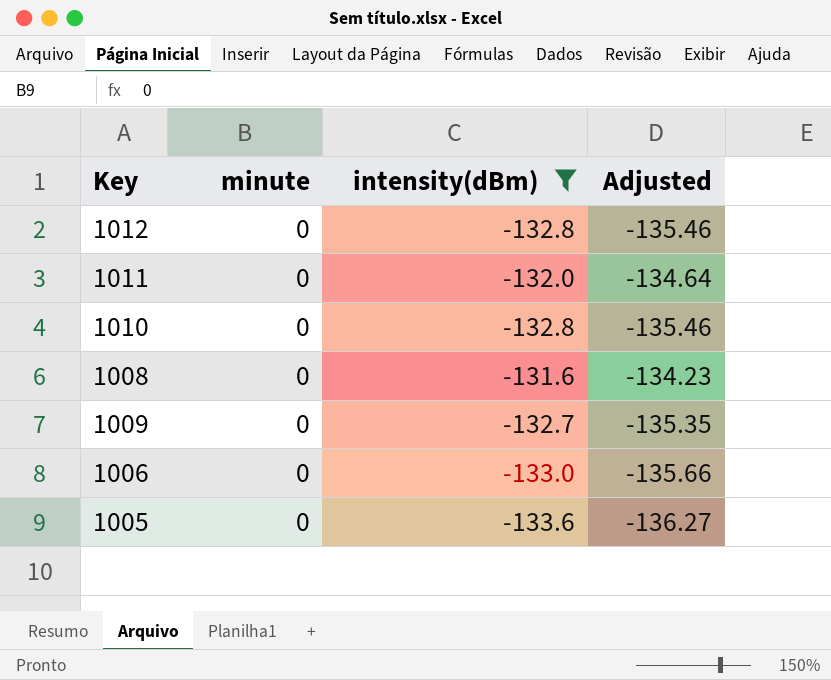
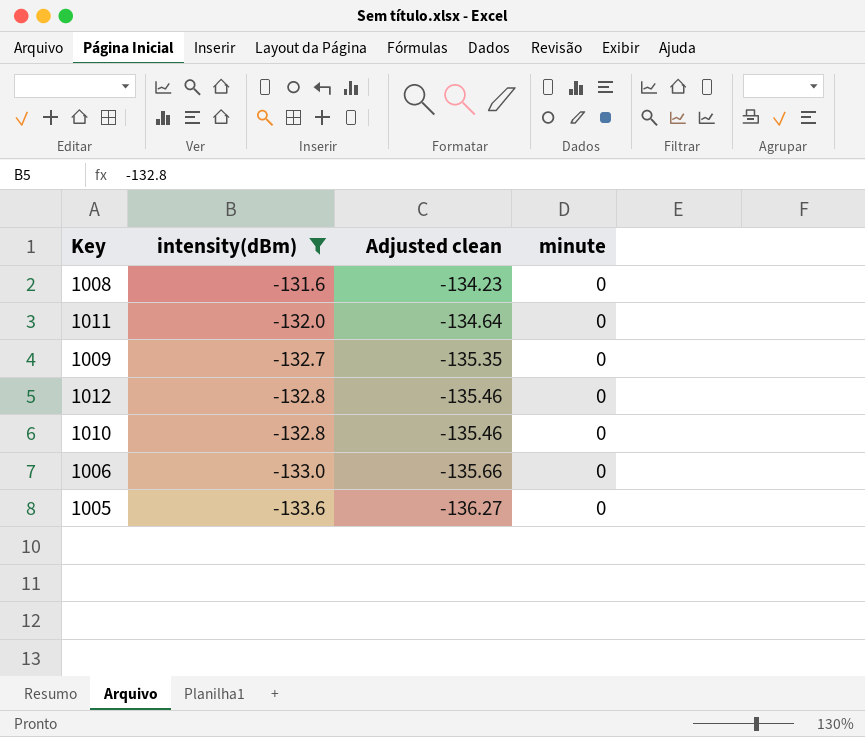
row order: none -> intensity(dBm) descending
column name: Adjusted -> Adjusted clean
column minute | position: 2 -> 4

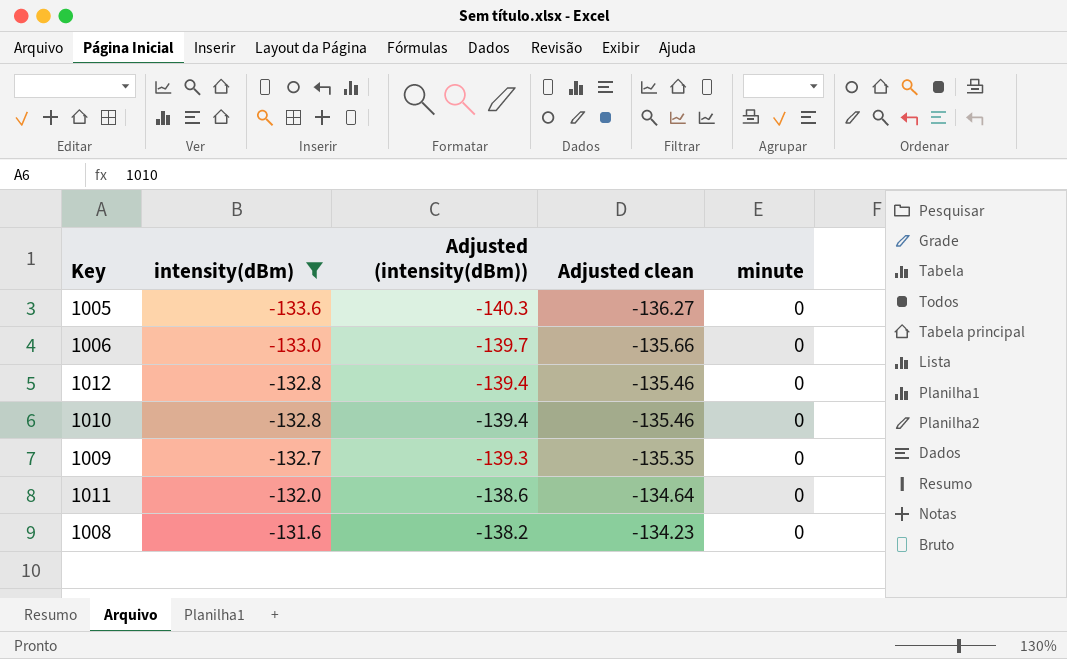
row order: intensity(dBm) descending -> intensity(dBm) ascending
column Adjusted (intensity(dBm)) | formula: none -> [intensity(dBm)] * 1.05

